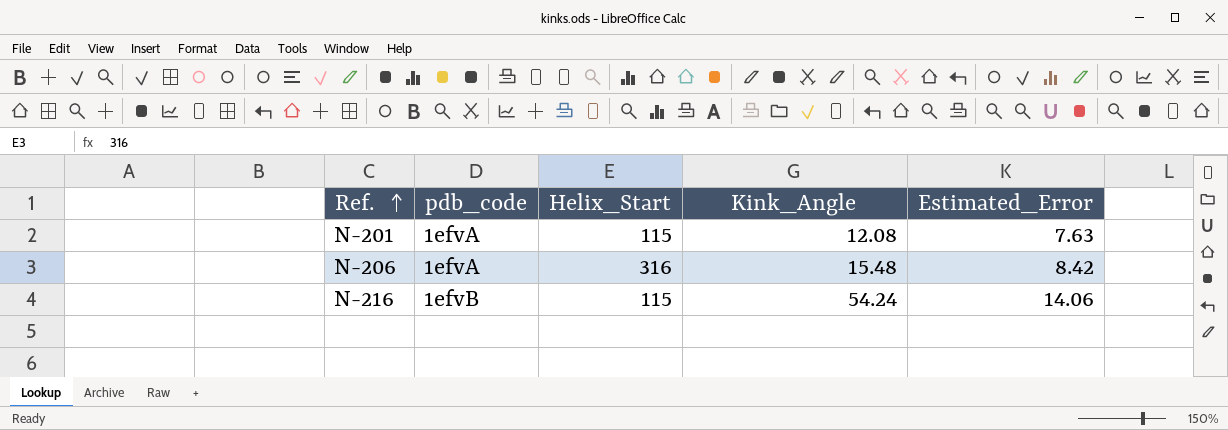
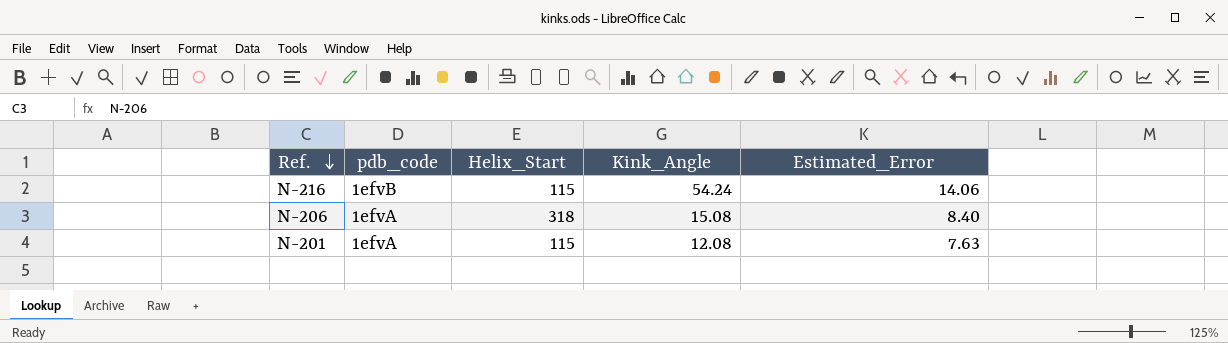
row order: Ref. ascending -> Ref. descending
N-206 | Helix_Start: 316 -> 318
N-206 | Kink_Angle: 15.48 -> 15.08
N-206 | Estimated_Error: 8.42 -> 8.40

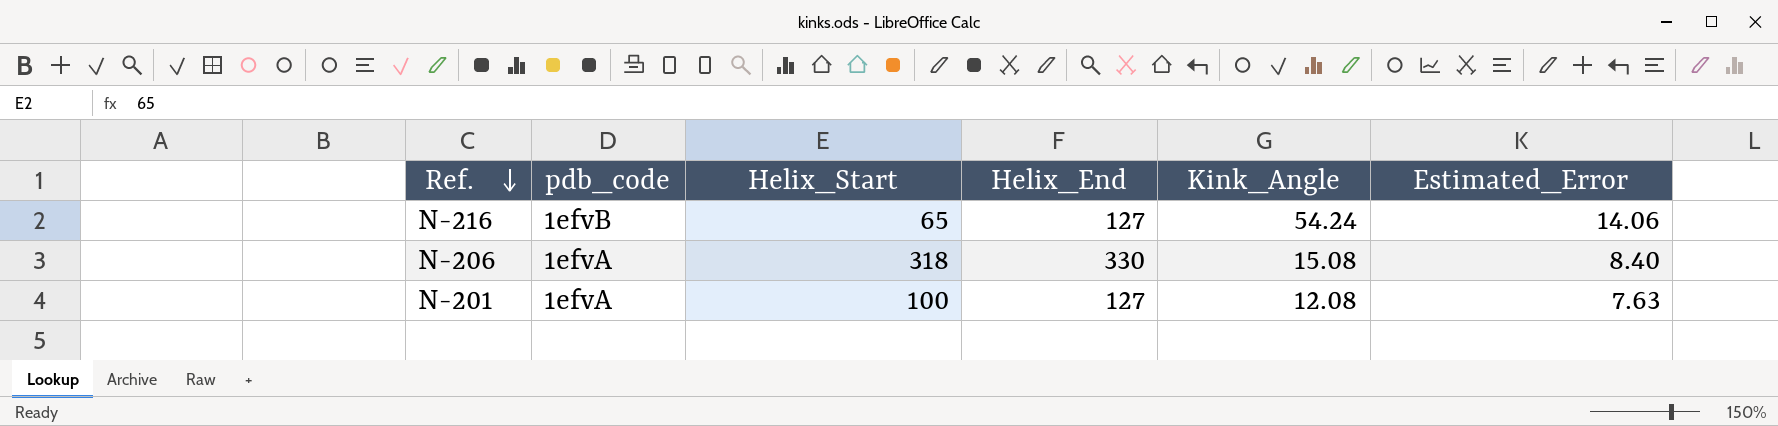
column Helix_End | position: none -> 4
N-216 | Helix_Start: 115 -> 65
N-201 | Helix_Start: 115 -> 100

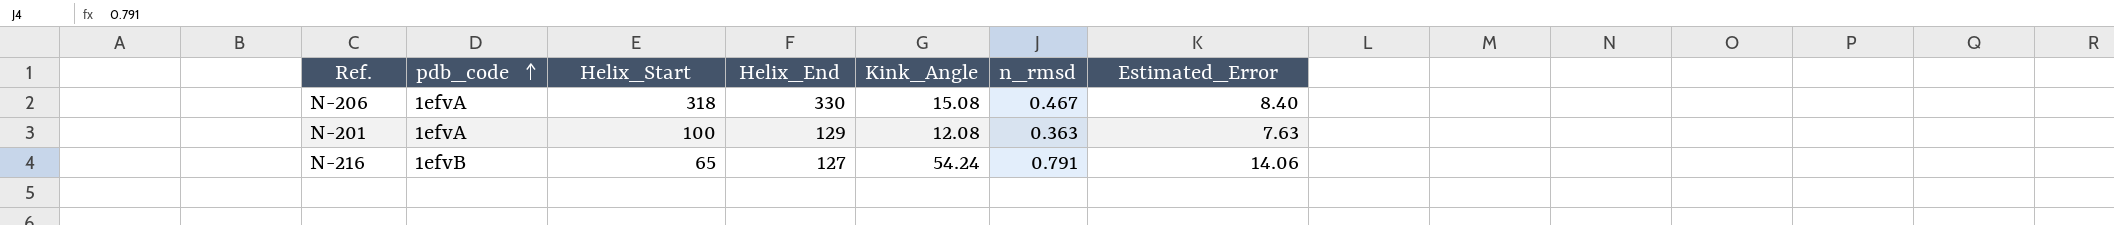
row order: Ref. descending -> pdb_code ascending
column n_rmsd | position: none -> 6
N-201 | Helix_End: 127 -> 129

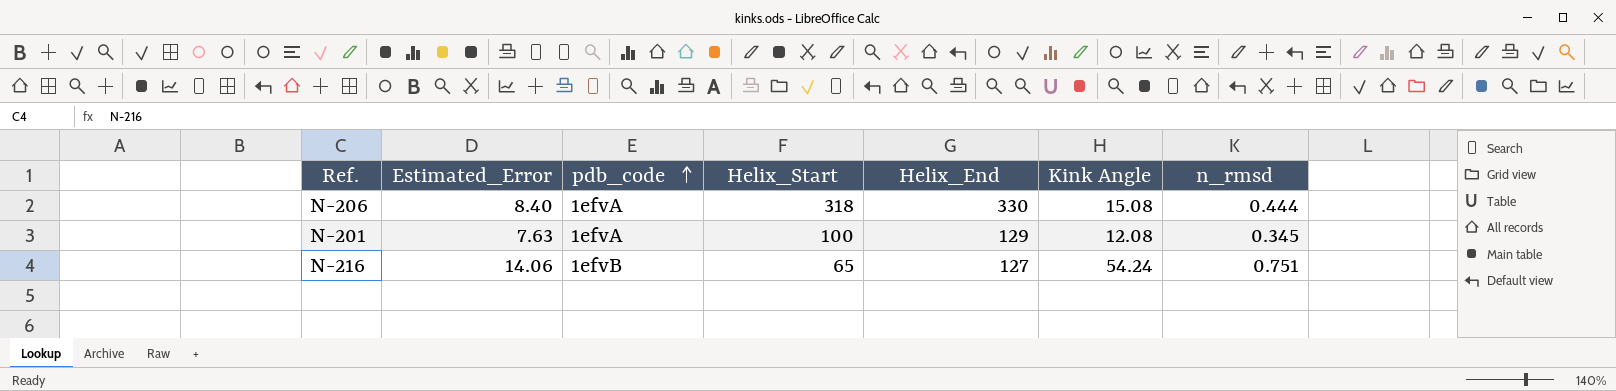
column Estimated_Error | position: 7 -> 2
column name: Kink_Angle -> Kink Angle
N-206 | n_rmsd: 0.467 -> 0.444
N-201 | n_rmsd: 0.363 -> 0.345
N-216 | n_rmsd: 0.791 -> 0.751

